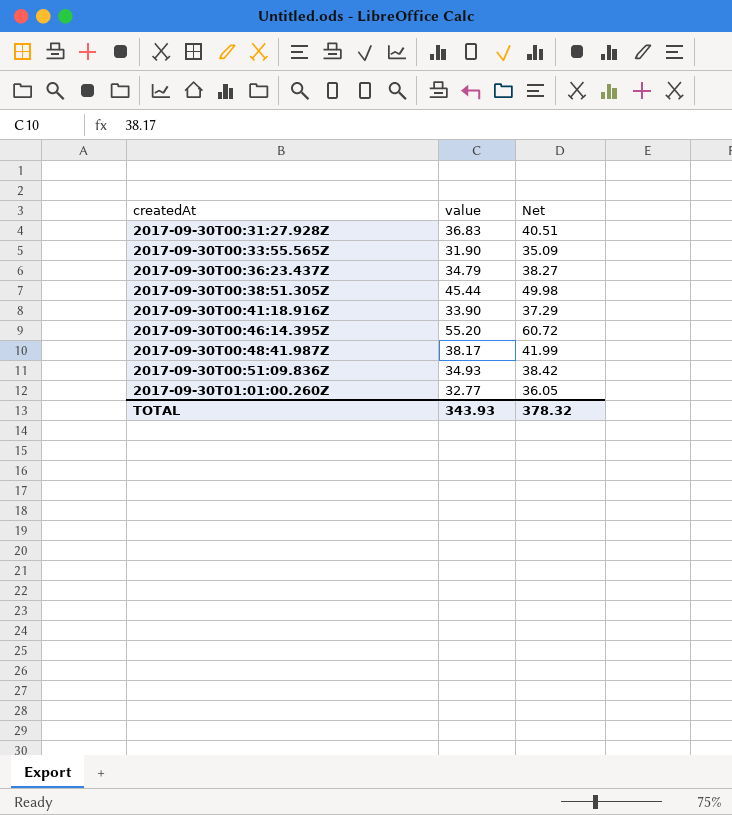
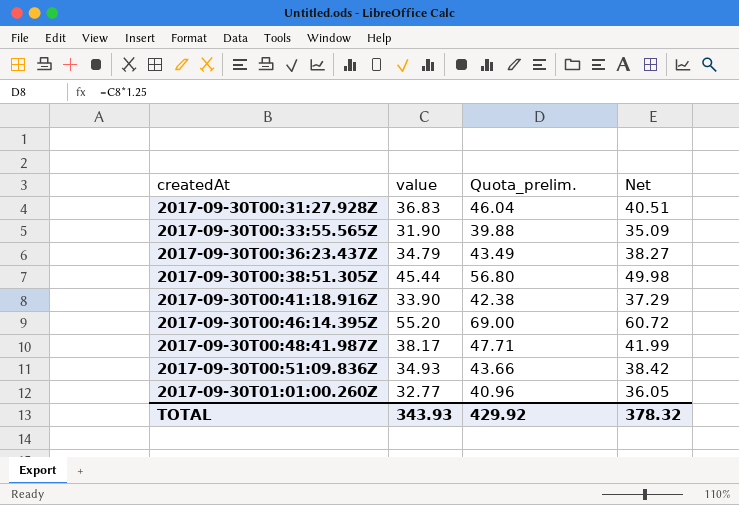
column Quota_prelim. | formula: none -> [value] * 1.25

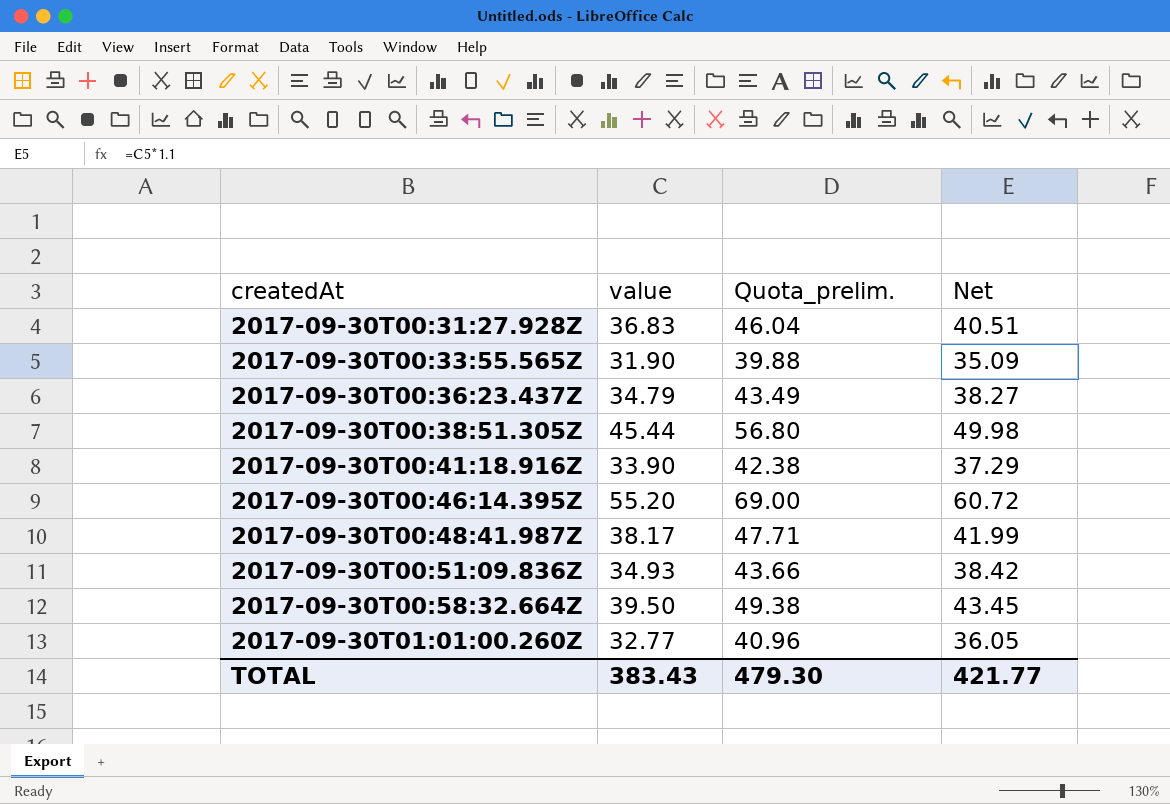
row 2017-09-30T00:58:32.664Z: none -> 39.50 | 49.38 | 43.45
TOTAL | value: 343.93 -> 383.43
TOTAL | Quota_prelim.: 429.92 -> 479.30
TOTAL | Net: 378.32 -> 421.77

